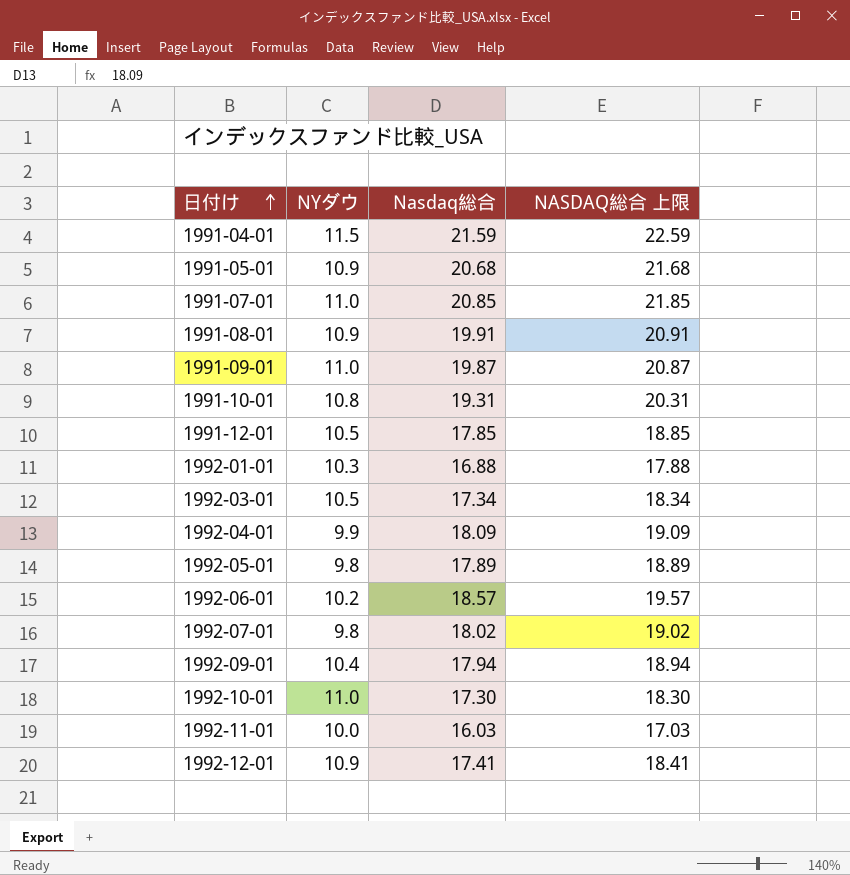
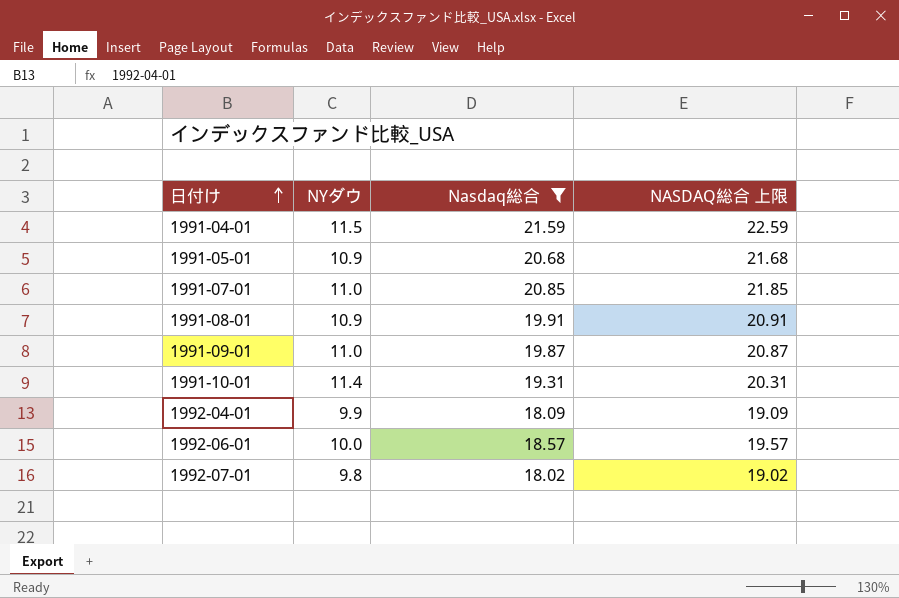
filter: none -> Nasdaq総合 >= 18.02
1991-10-01 | NYダウ: 10.8 -> 11.4
1992-06-01 | NYダウ: 10.2 -> 10.0

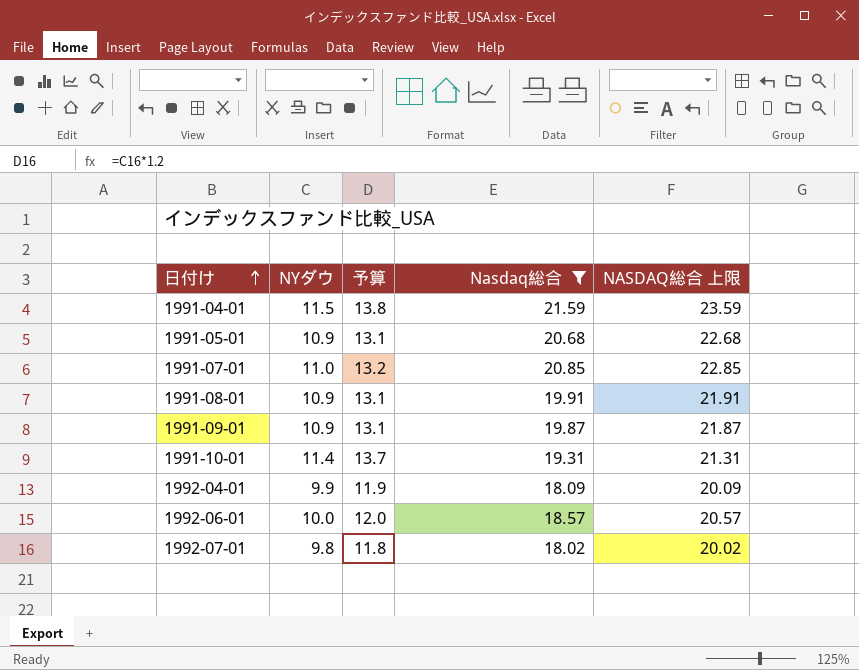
column 予算 | formula: none -> [NYダウ] * 1.2
column NASDAQ総合 上限 | formula: [Nasdaq総合] + 1 -> [Nasdaq総合] + 2
1991-09-01 | NYダウ: 11.0 -> 10.9

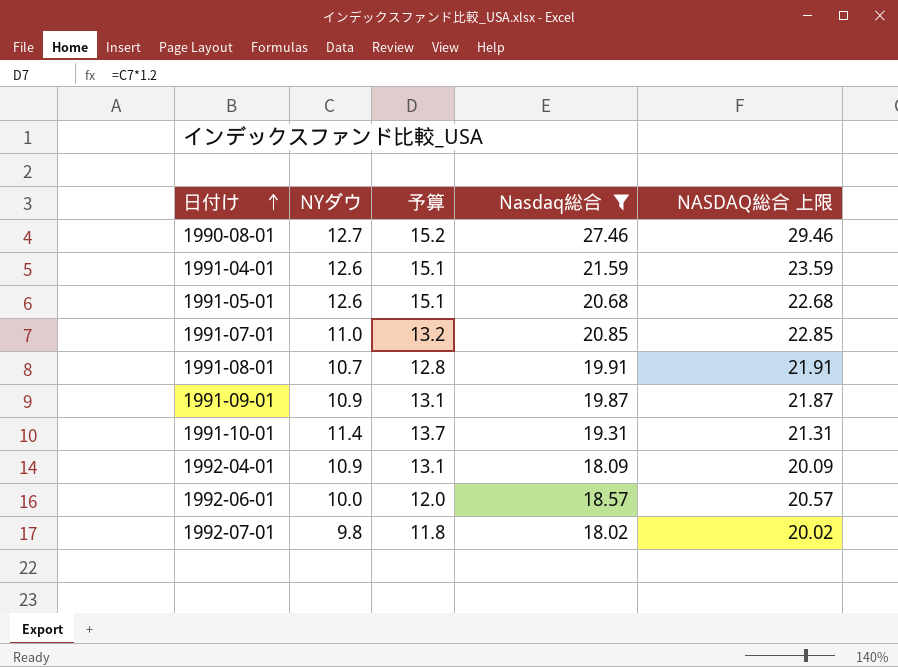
row 1990-08-01: none -> 12.7 | 15.2 | 27.46 | 29.46
1991-04-01 | NYダウ: 11.5 -> 12.6
1991-04-01 | 予算: 13.8 -> 15.1
1991-05-01 | NYダウ: 10.9 -> 12.6
1991-05-01 | 予算: 13.1 -> 15.1
1991-08-01 | NYダウ: 10.9 -> 10.7
1991-08-01 | 予算: 13.1 -> 12.8
1992-04-01 | NYダウ: 9.9 -> 10.9
1992-04-01 | 予算: 11.9 -> 13.1

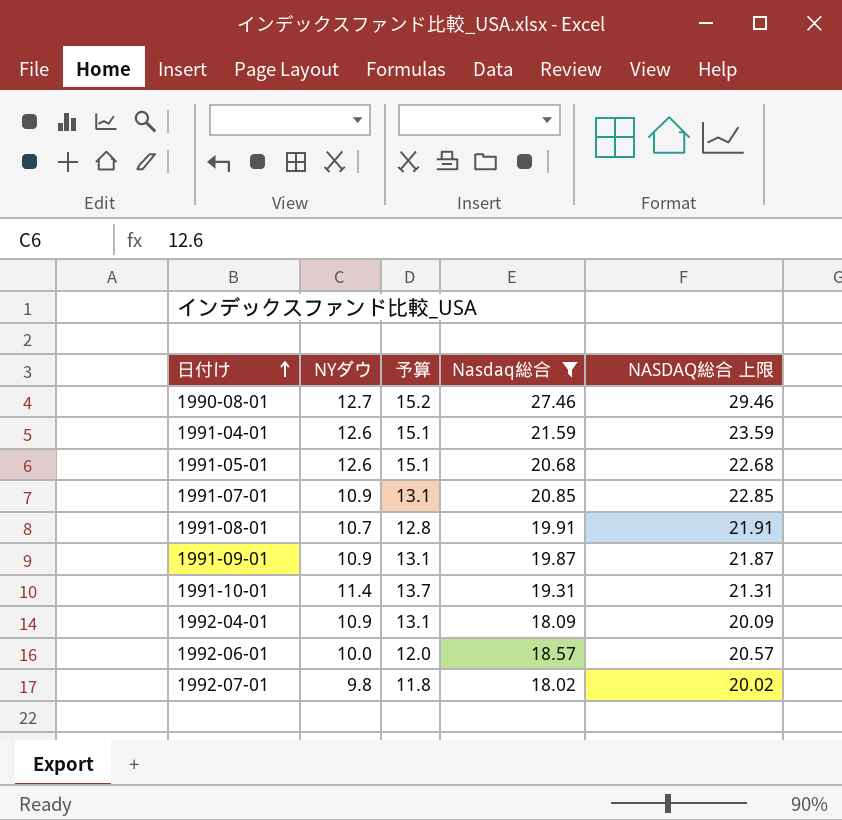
1991-07-01 | NYダウ: 11.0 -> 10.9
1991-07-01 | 予算: 13.2 -> 13.1

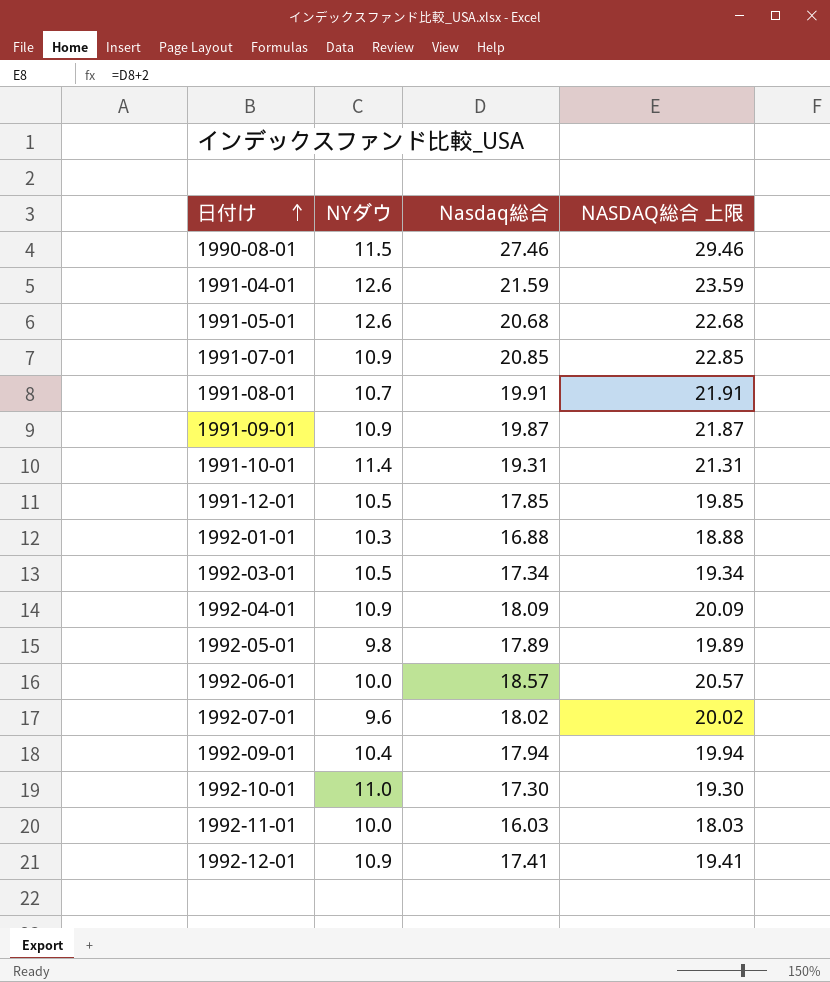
filter: Nasdaq総合 >= 18.02 -> none
column 予算 | formula: [NYダウ] * 1.2 -> none
1990-08-01 | NYダウ: 12.7 -> 11.5
1992-07-01 | NYダウ: 9.8 -> 9.6

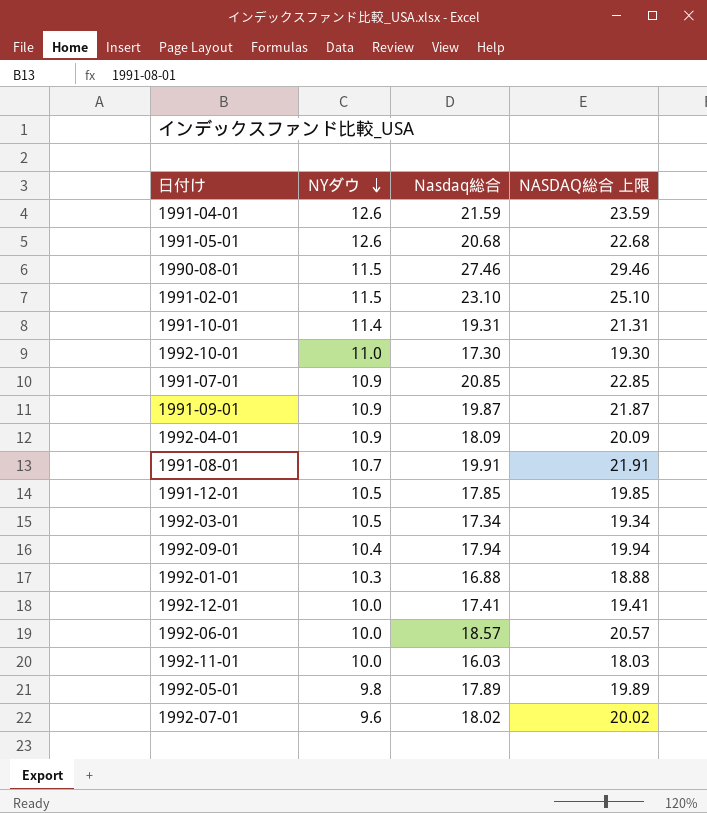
row order: 日付け ascending -> NYダウ descending
row 1991-02-01: none -> 11.5 | 23.10 | 25.10
1992-12-01 | NYダウ: 10.9 -> 10.0

